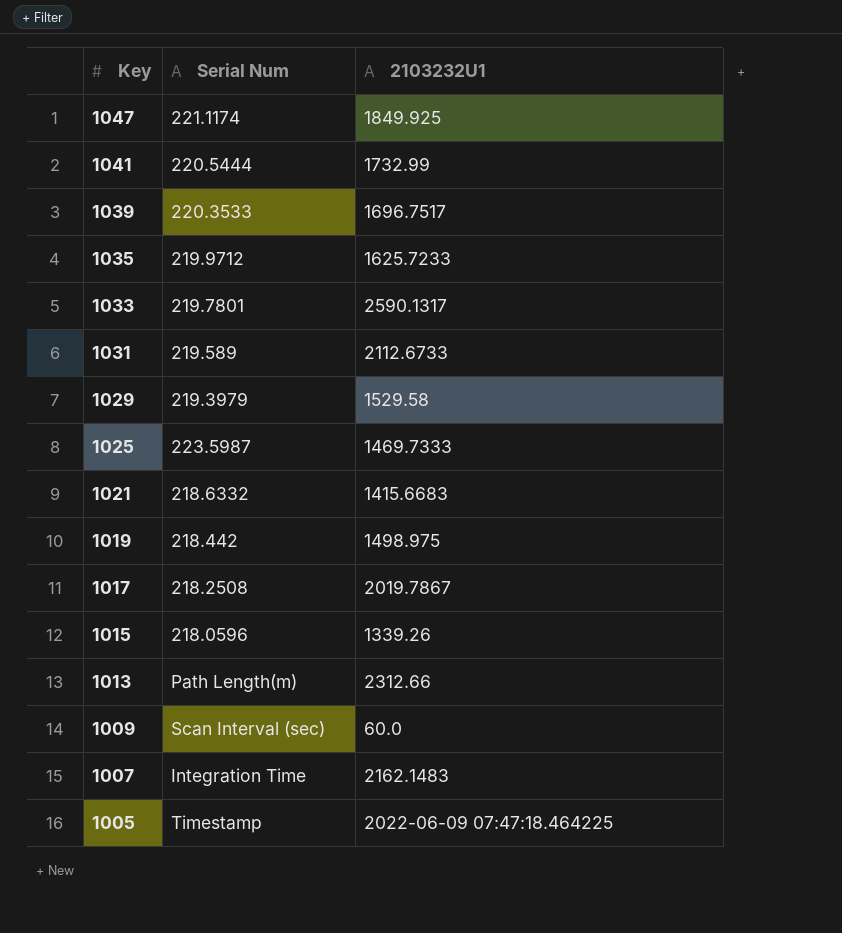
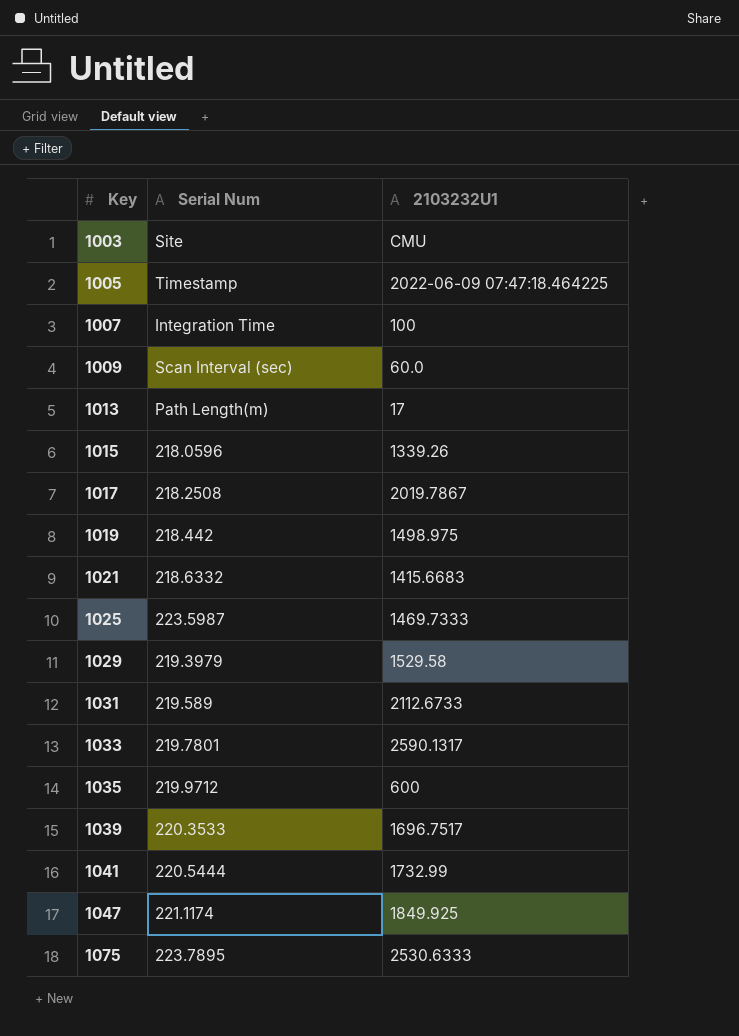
row order: Key descending -> Key ascending
row 1003: none -> Site | CMU
1007 | 2103232U1: 2162.1483 -> 100
1013 | 2103232U1: 2312.66 -> 17
1035 | 2103232U1: 1625.7233 -> 600
row 1075: none -> 223.7895 | 2530.6333

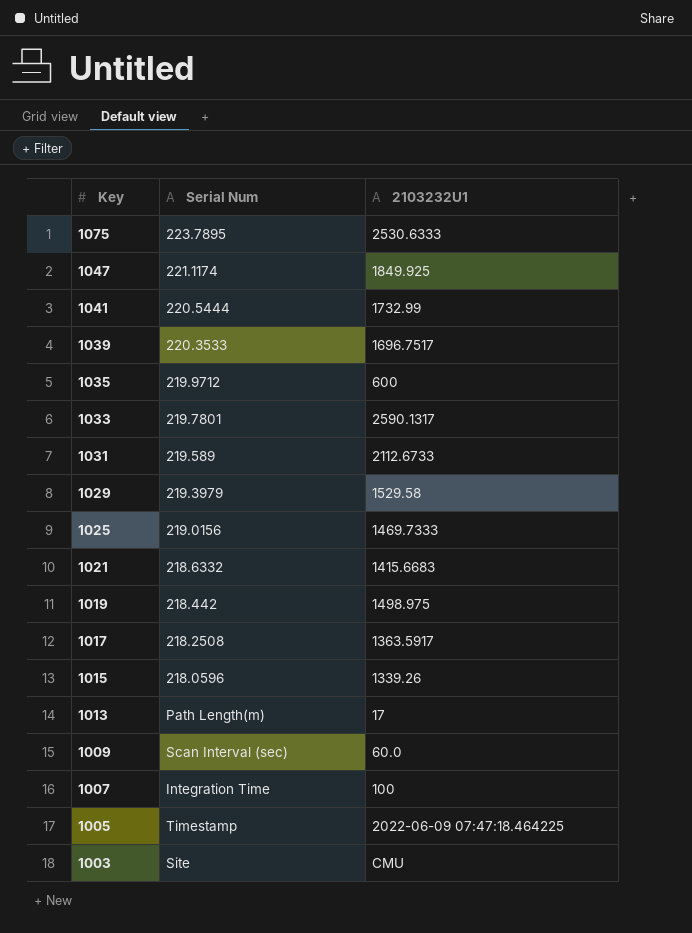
row order: Key ascending -> Key descending
1025 | Serial Num: 223.5987 -> 219.0156
1017 | 2103232U1: 2019.7867 -> 1363.5917

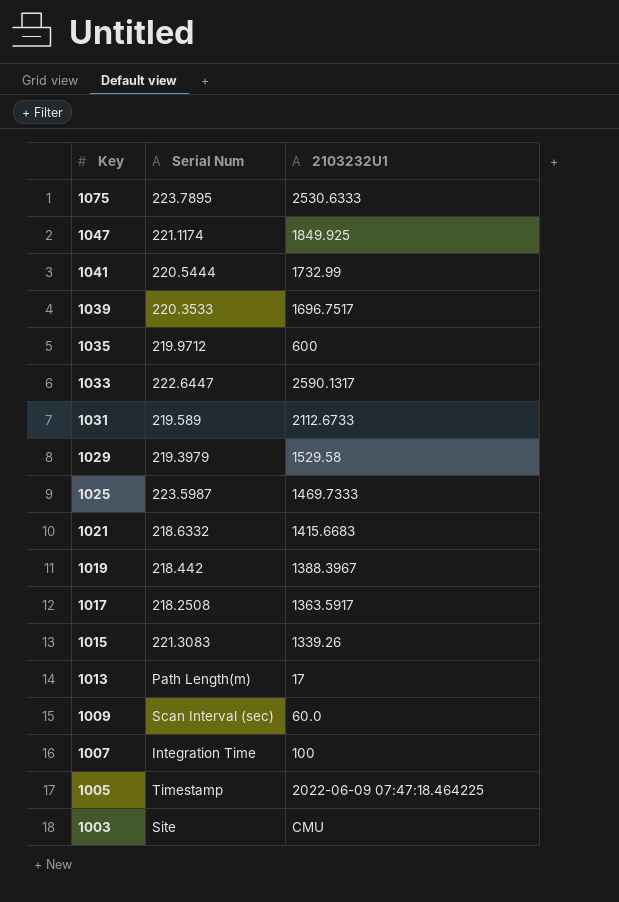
1033 | Serial Num: 219.7801 -> 222.6447
1025 | Serial Num: 219.0156 -> 223.5987
1019 | 2103232U1: 1498.975 -> 1388.3967
1015 | Serial Num: 218.0596 -> 221.3083

